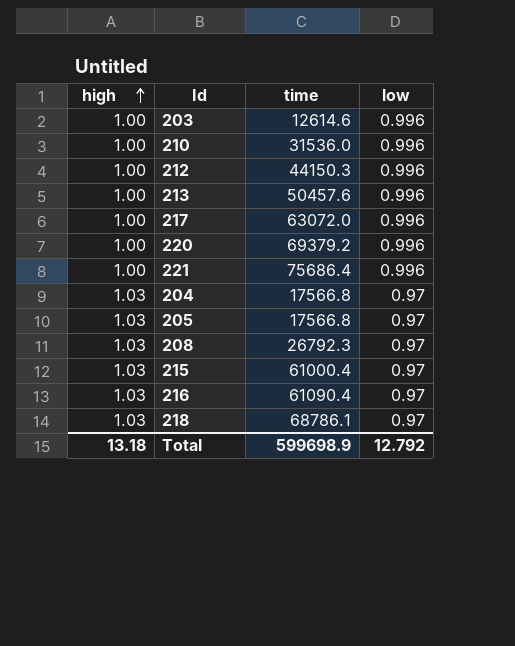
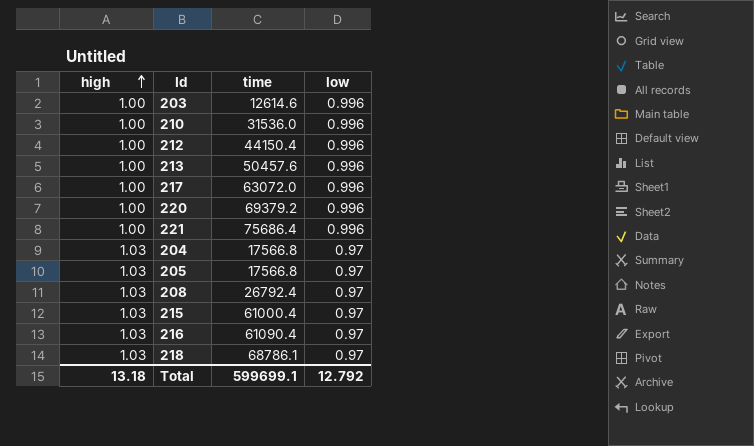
212 | time: 44150.3 -> 44150.4
208 | time: 26792.3 -> 26792.4
Total | time: 599698.9 -> 599699.1

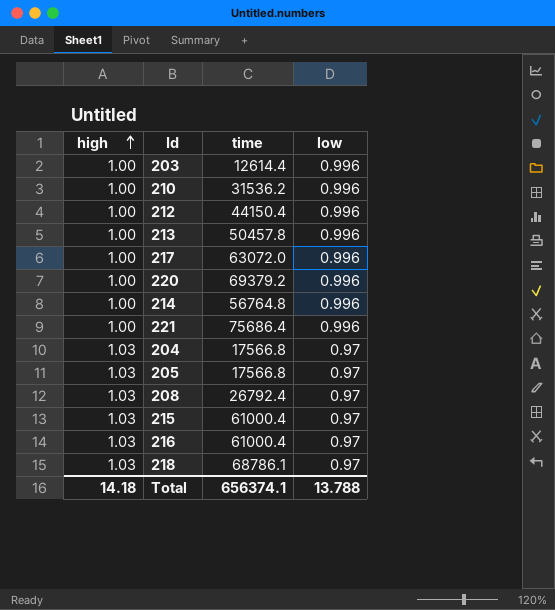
203 | time: 12614.6 -> 12614.4
210 | time: 31536.0 -> 31536.2
213 | time: 50457.6 -> 50457.8
row 214: none -> 1.00 | 56764.8 | 0.996
216 | time: 61090.4 -> 61000.4
Total | high: 13.18 -> 14.18
Total | time: 599699.1 -> 656374.1
Total | low: 12.792 -> 13.788

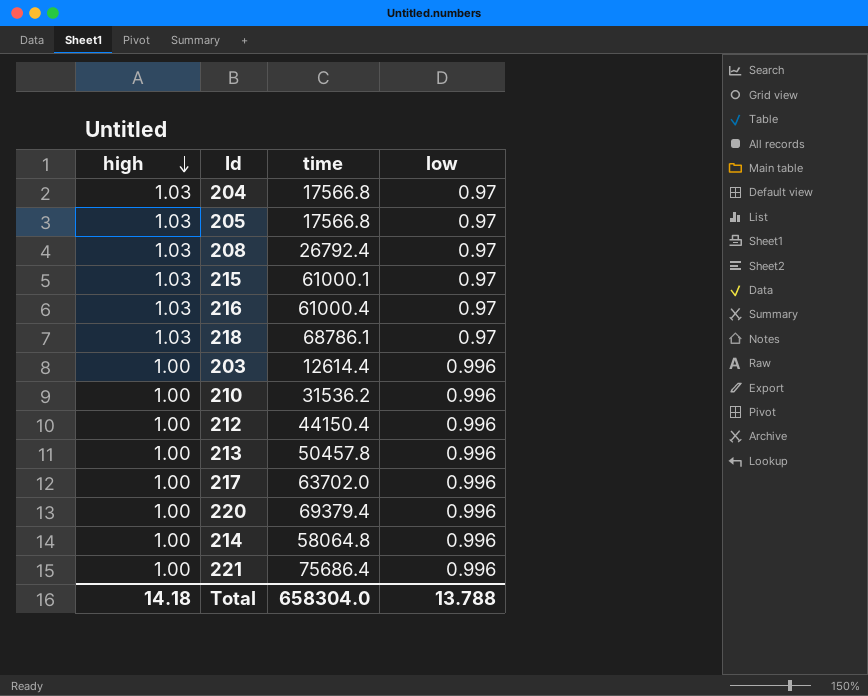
row order: high ascending -> high descending
215 | time: 61000.4 -> 61000.1
217 | time: 63072.0 -> 63702.0
220 | time: 69379.2 -> 69379.4
214 | time: 56764.8 -> 58064.8
Total | time: 656374.1 -> 658304.0

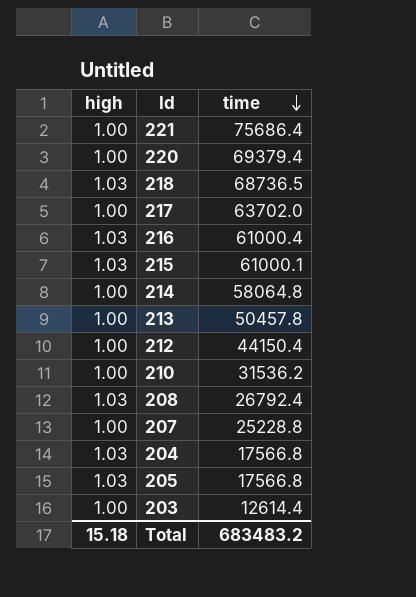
row order: high descending -> time descending
column low | position: 4 -> none
218 | time: 68786.1 -> 68736.5
row 207: none -> 1.00 | 25228.8
Total | high: 14.18 -> 15.18
Total | time: 658304.0 -> 683483.2

